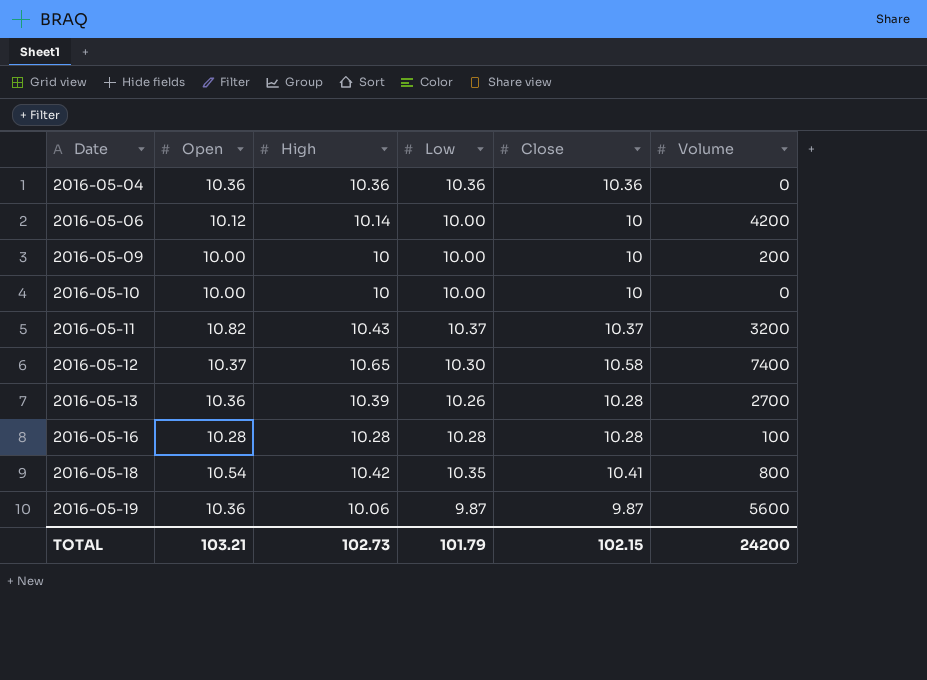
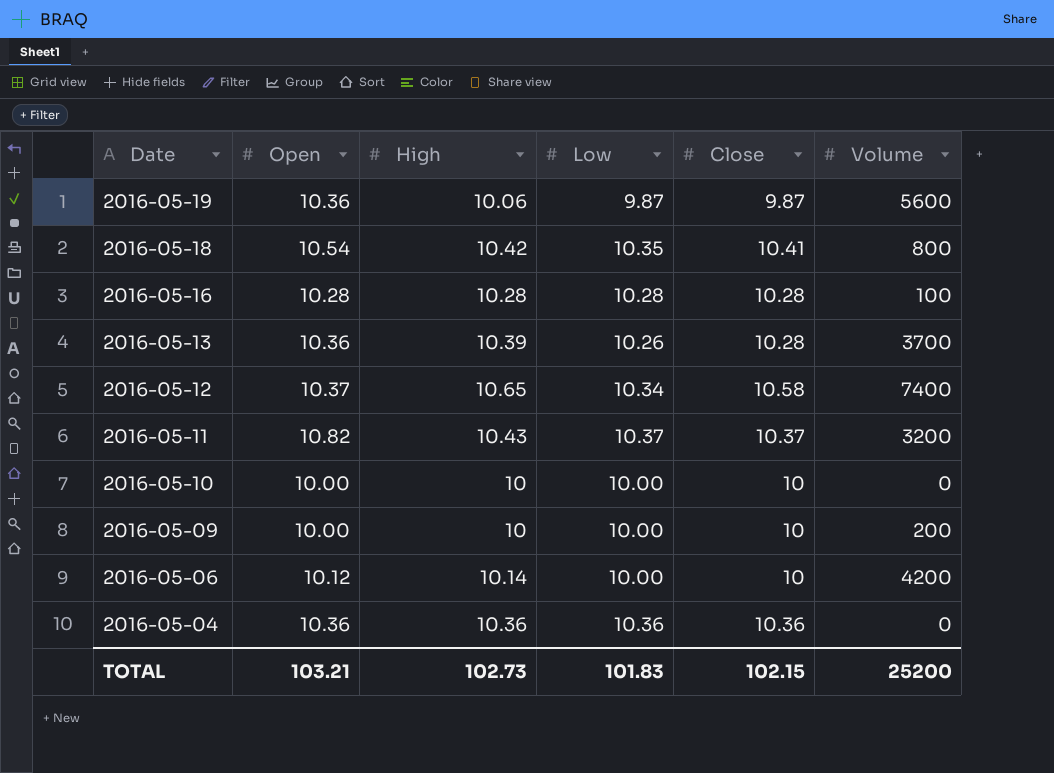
row order: Date ascending -> Date descending
2016-05-13 | Volume: 2700 -> 3700
2016-05-12 | Low: 10.30 -> 10.34
TOTAL | Low: 101.79 -> 101.83
TOTAL | Volume: 24200 -> 25200

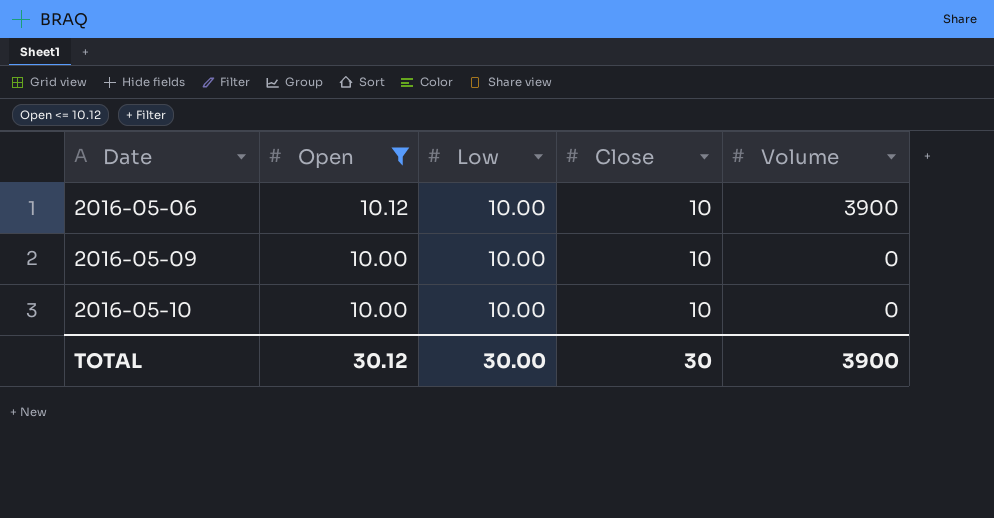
filter: none -> Open <= 10.12
row order: Date descending -> Date ascending
column High | position: 3 -> none
2016-05-06 | Volume: 4200 -> 3900
2016-05-09 | Volume: 200 -> 0
TOTAL | Open: 103.21 -> 30.12
TOTAL | Low: 101.83 -> 30.00
TOTAL | Close: 102.15 -> 30
TOTAL | Volume: 25200 -> 3900

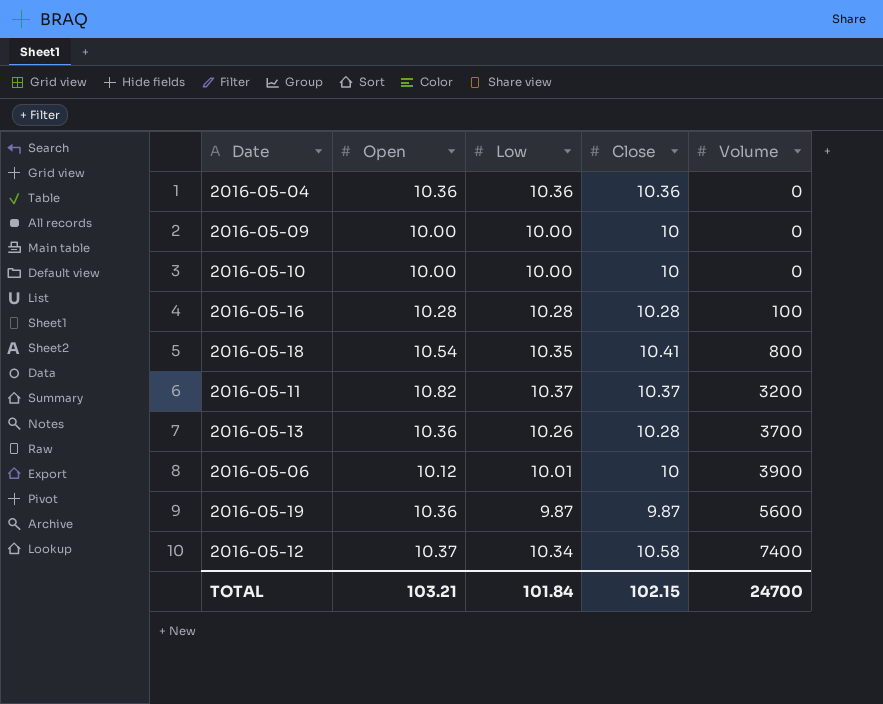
filter: Open <= 10.12 -> none
row order: Date ascending -> Volume ascending
2016-05-06 | Low: 10.00 -> 10.01
TOTAL | Open: 30.12 -> 103.21
TOTAL | Low: 30.00 -> 101.84
TOTAL | Close: 30 -> 102.15
TOTAL | Volume: 3900 -> 24700

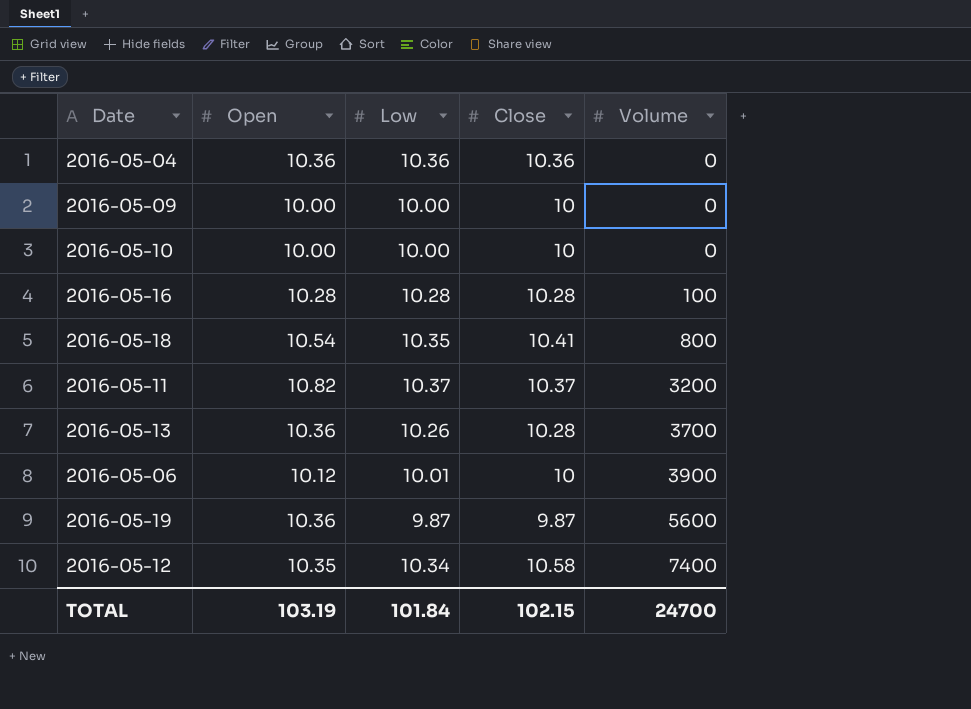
2016-05-12 | Open: 10.37 -> 10.35
TOTAL | Open: 103.21 -> 103.19

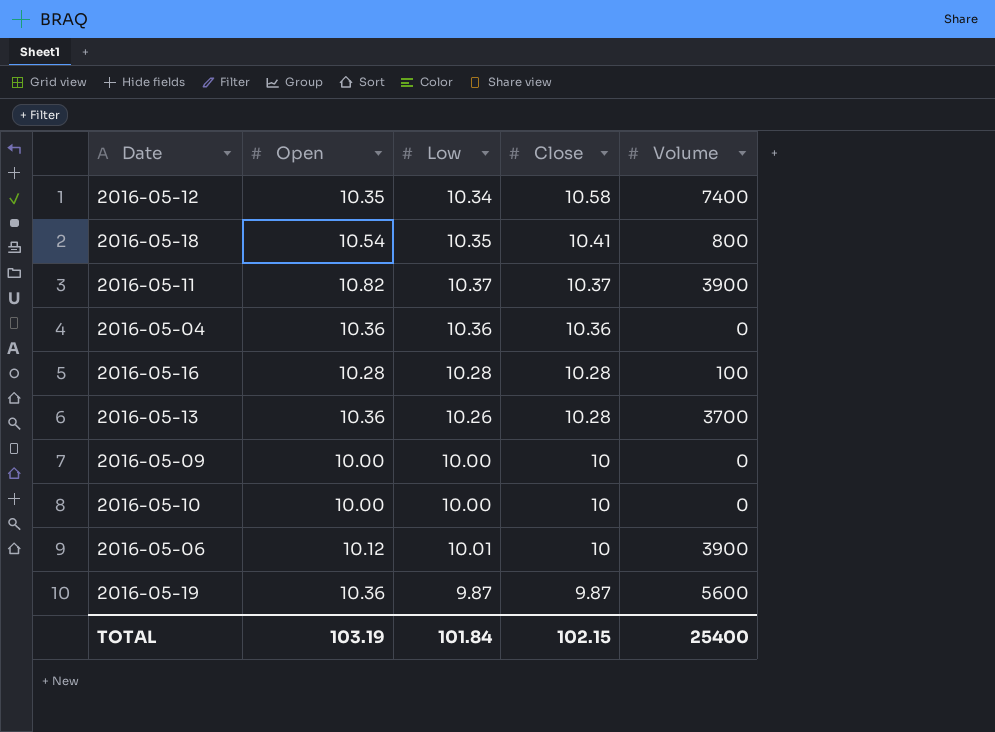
row order: Volume ascending -> Close descending
2016-05-11 | Volume: 3200 -> 3900
TOTAL | Volume: 24700 -> 25400

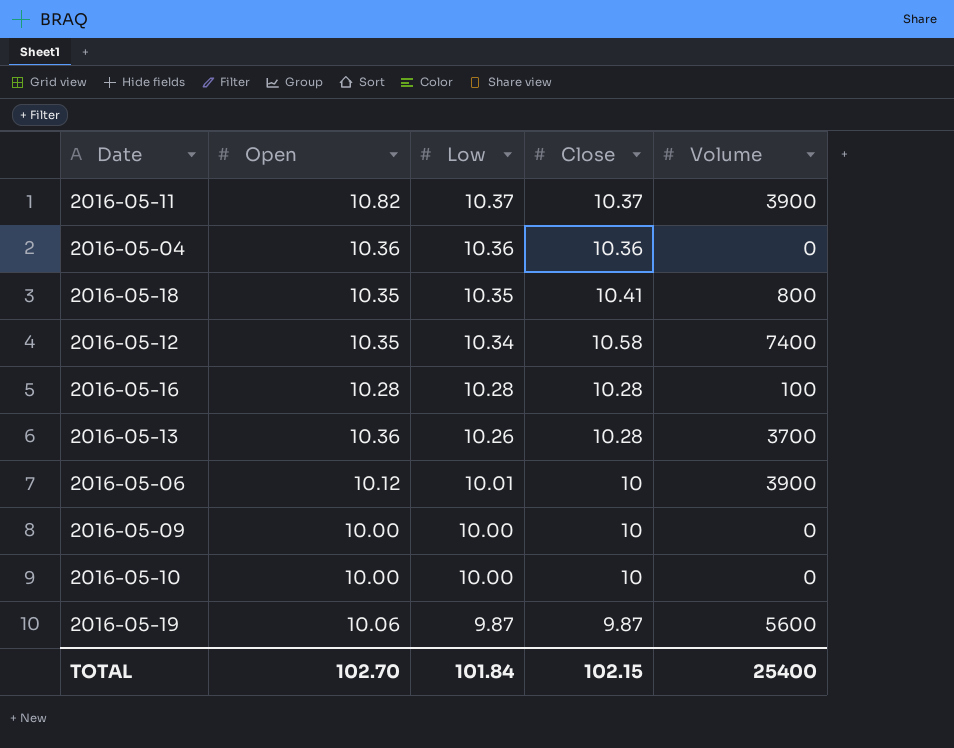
row order: Close descending -> Low descending
2016-05-18 | Open: 10.54 -> 10.35
2016-05-19 | Open: 10.36 -> 10.06
TOTAL | Open: 103.19 -> 102.70

